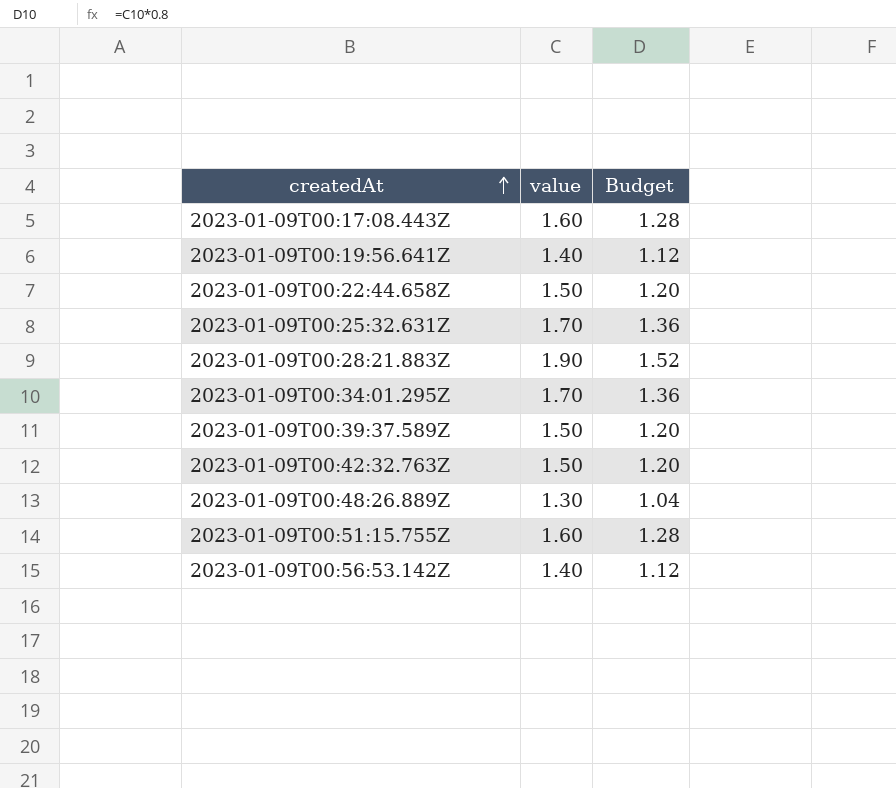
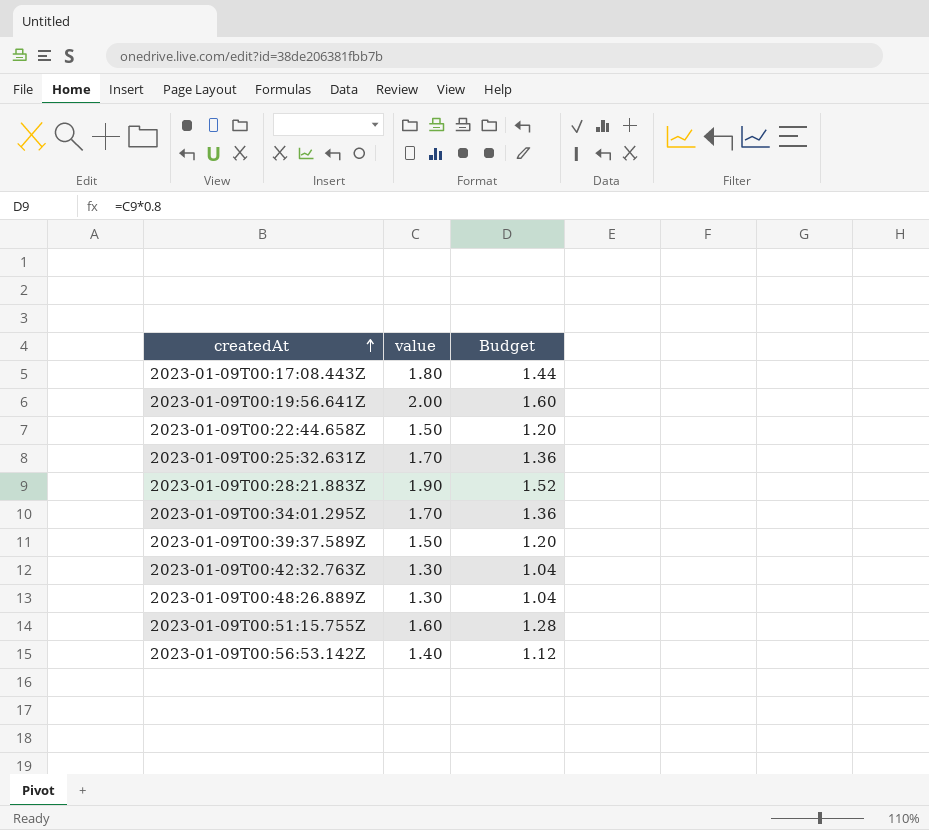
2023-01-09T00:17:08.443Z | value: 1.60 -> 1.80
2023-01-09T00:17:08.443Z | Budget: 1.28 -> 1.44
2023-01-09T00:19:56.641Z | value: 1.40 -> 2.00
2023-01-09T00:19:56.641Z | Budget: 1.12 -> 1.60
2023-01-09T00:42:32.763Z | value: 1.50 -> 1.30
2023-01-09T00:42:32.763Z | Budget: 1.20 -> 1.04

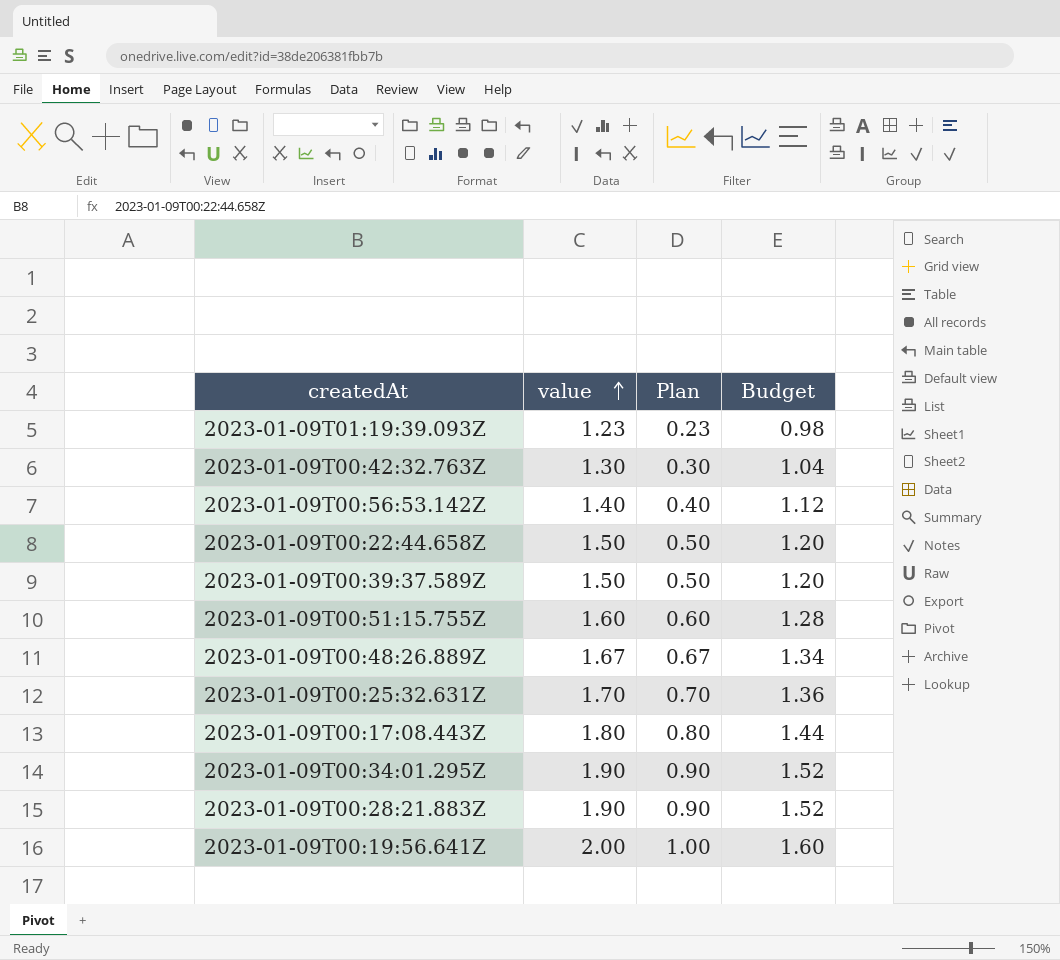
row order: createdAt ascending -> value ascending
column Plan | formula: none -> [value] - 1
row 2023-01-09T01:19:39.093Z: none -> 1.23 | 0.23 | 0.98
2023-01-09T00:48:26.889Z | value: 1.30 -> 1.67
2023-01-09T00:48:26.889Z | Budget: 1.04 -> 1.34
2023-01-09T00:34:01.295Z | value: 1.70 -> 1.90
2023-01-09T00:34:01.295Z | Budget: 1.36 -> 1.52

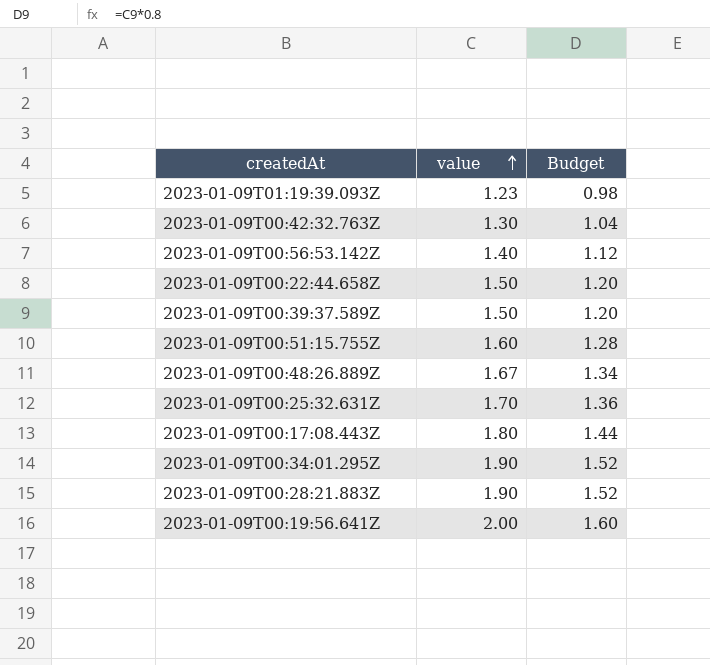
column Plan | formula: [value] - 1 -> none

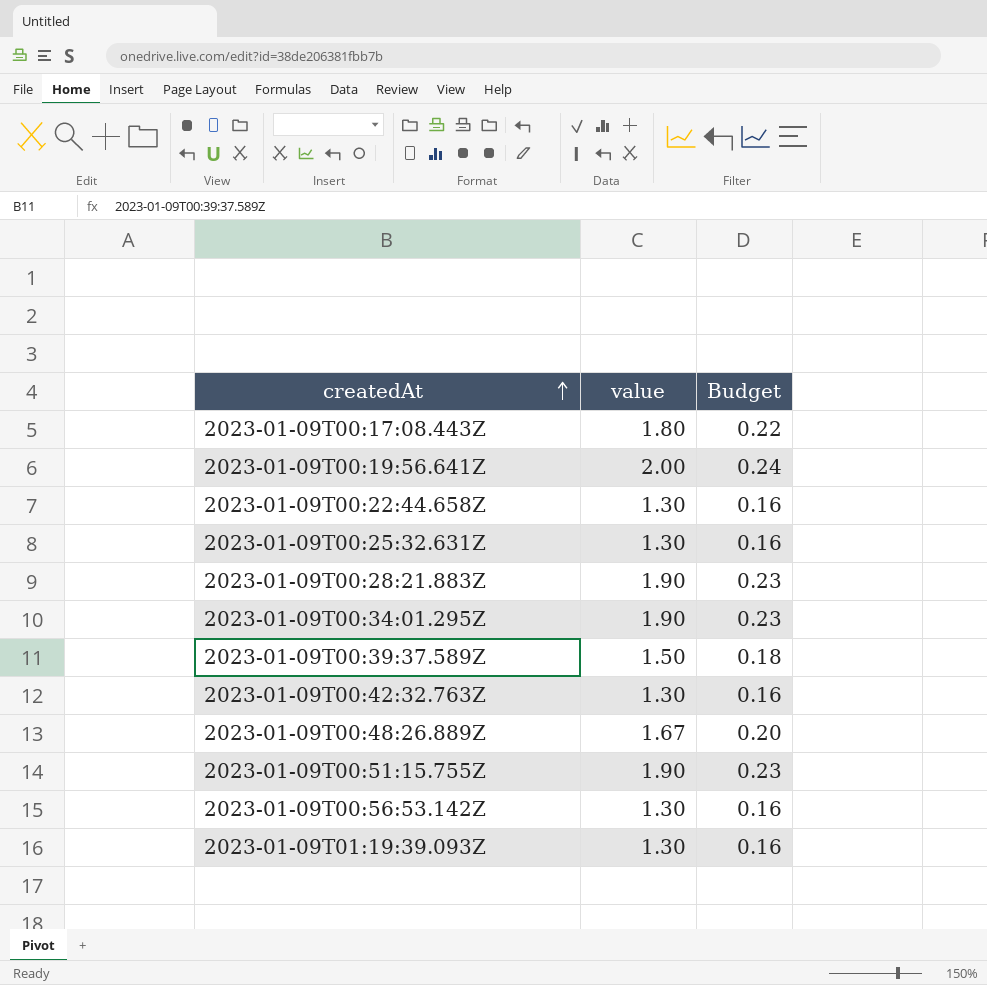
row order: value ascending -> createdAt ascending
column Budget | formula: [value] * 0.8 -> [value] * 0.12
2023-01-09T00:22:44.658Z | value: 1.50 -> 1.30
2023-01-09T00:25:32.631Z | value: 1.70 -> 1.30
2023-01-09T00:51:15.755Z | value: 1.60 -> 1.90
2023-01-09T00:56:53.142Z | value: 1.40 -> 1.30
2023-01-09T01:19:39.093Z | value: 1.23 -> 1.30

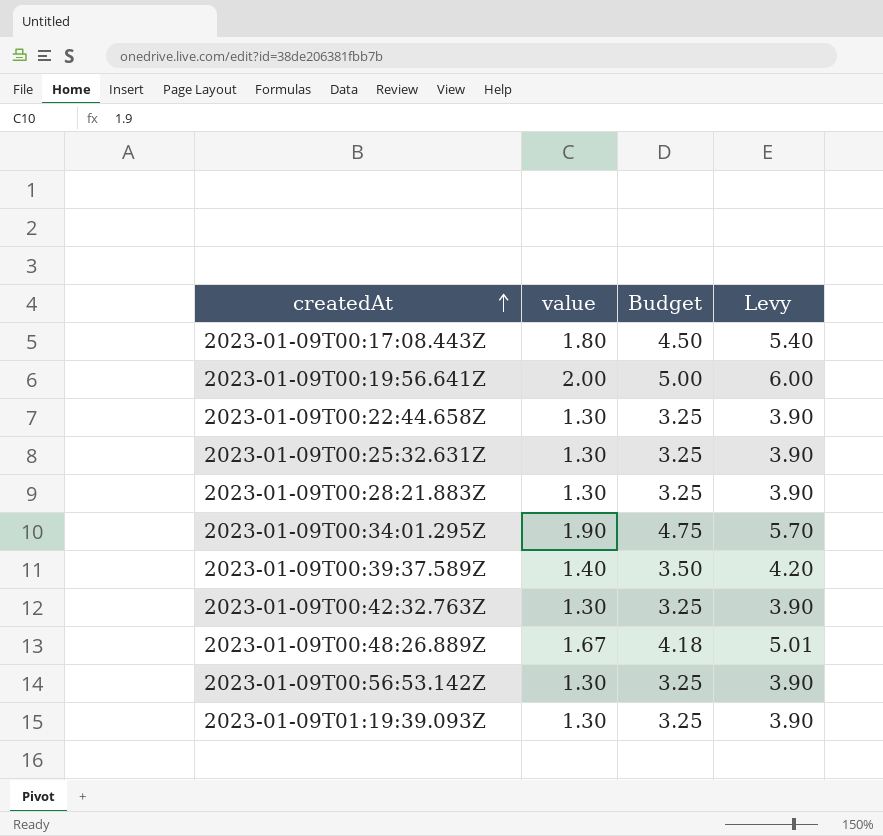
column Budget | formula: [value] * 0.12 -> [value] * 2.5
column Levy | formula: none -> [value] * 3
row 2023-01-09T00:51:15.755Z: 1.90 | 0.23 -> none
2023-01-09T00:28:21.883Z | value: 1.90 -> 1.30
2023-01-09T00:39:37.589Z | value: 1.50 -> 1.40

